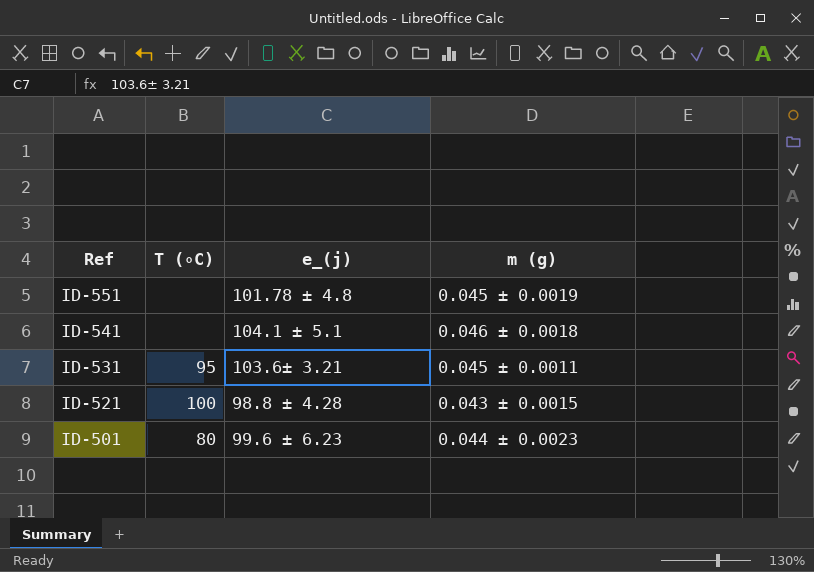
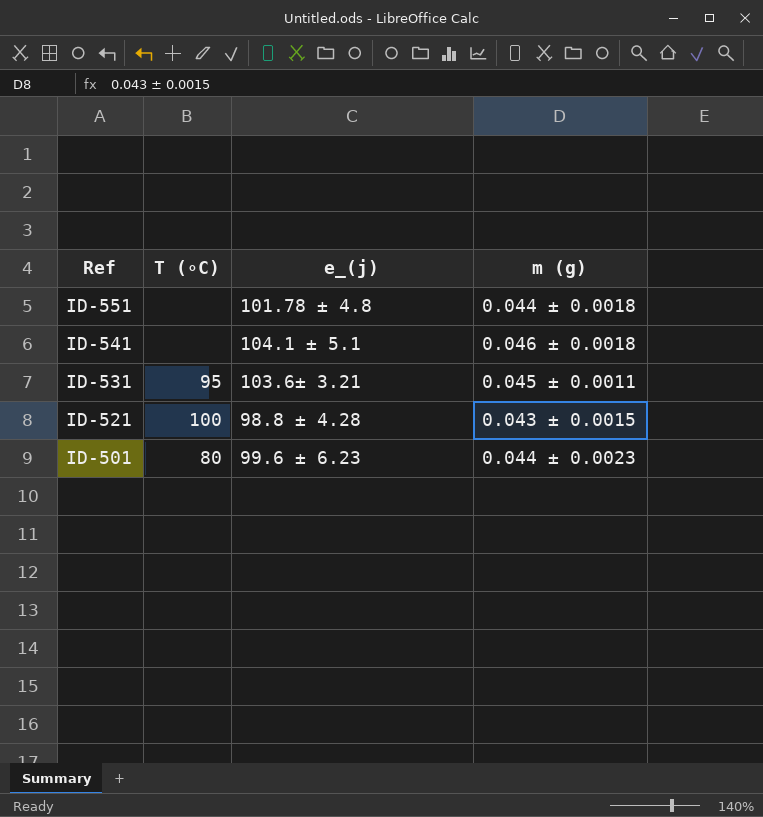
ID-551 | m (g): 0.045 ± 0.0019 -> 0.044 ± 0.0018

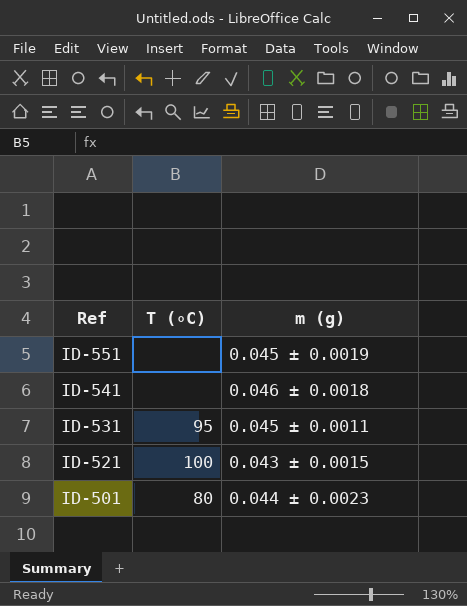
column e_(j) | position: 3 -> none
ID-551 | m (g): 0.044 ± 0.0018 -> 0.045 ± 0.0019

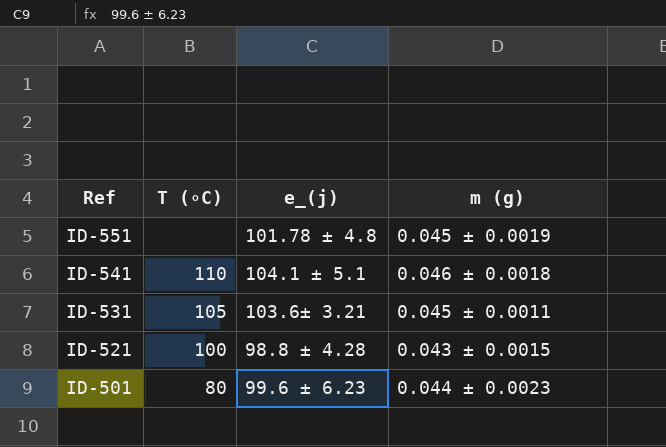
column e_(j) | position: none -> 3
ID-541 | T (∘C): none -> 110
ID-531 | T (∘C): 95 -> 105

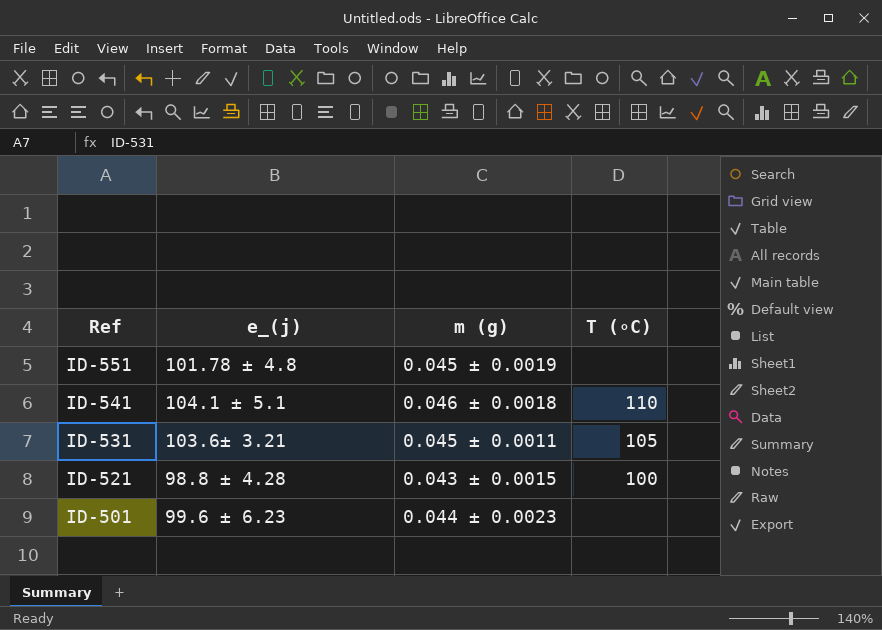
column T (∘C) | position: 2 -> 4
ID-501 | T (∘C): 80 -> none

